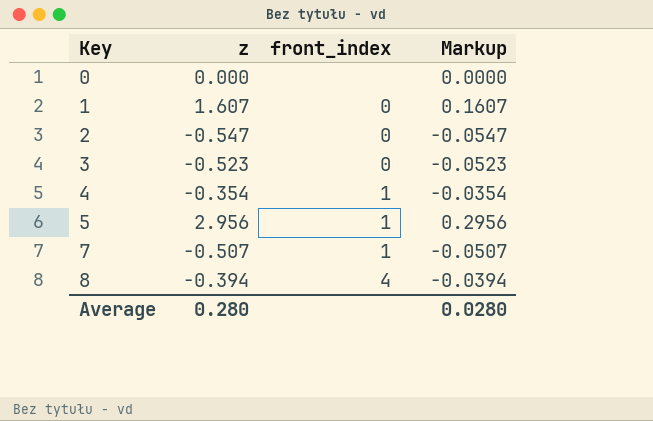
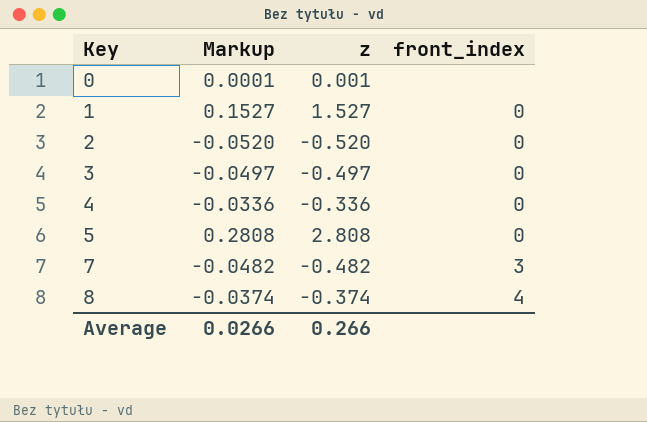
column Markup | position: 4 -> 2
0 | Markup: 0.0000 -> 0.0001
0 | z: 0.000 -> 0.001
1 | Markup: 0.1607 -> 0.1527
1 | z: 1.607 -> 1.527
2 | Markup: -0.0547 -> -0.0520
2 | z: -0.547 -> -0.520
3 | Markup: -0.0523 -> -0.0497
3 | z: -0.523 -> -0.497
4 | Markup: -0.0354 -> -0.0336
4 | z: -0.354 -> -0.336
4 | front_index: 1 -> 0
5 | Markup: 0.2956 -> 0.2808
5 | z: 2.956 -> 2.808
5 | front_index: 1 -> 0
7 | Markup: -0.0507 -> -0.0482
7 | z: -0.507 -> -0.482
7 | front_index: 1 -> 3
8 | Markup: -0.0394 -> -0.0374
8 | z: -0.394 -> -0.374
Average | Markup: 0.0280 -> 0.0266
Average | z: 0.280 -> 0.266

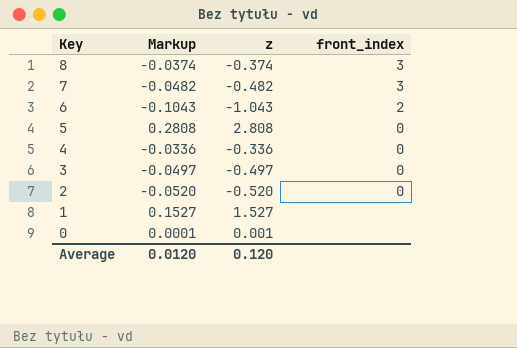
row order: Key ascending -> Key descending
8 | front_index: 4 -> 3
row 6: none -> -0.1043 | -1.043 | 2
1 | front_index: 0 -> none
Average | Markup: 0.0266 -> 0.0120
Average | z: 0.266 -> 0.120

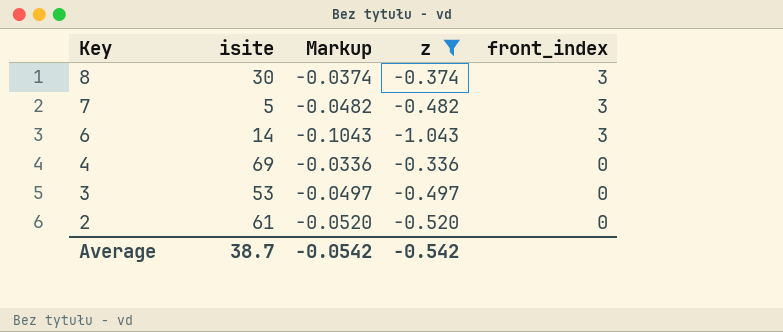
filter: none -> z <= -0.336
column isite | position: none -> 2
6 | front_index: 2 -> 3
Average | Markup: 0.0120 -> -0.0542
Average | z: 0.120 -> -0.542

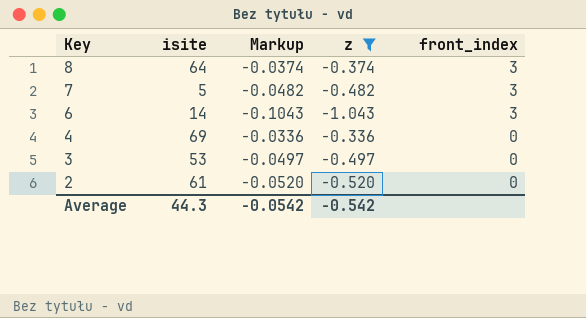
8 | isite: 30 -> 64
Average | isite: 38.7 -> 44.3

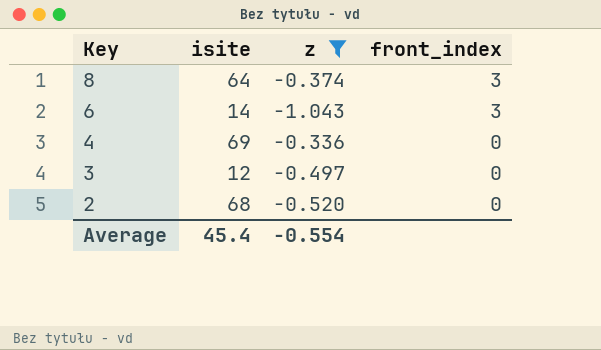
column Markup | formula: [z] * 0.1 -> none
row 7: 5 | -0.0482 | -0.482 | 3 -> none
3 | isite: 53 -> 12
2 | isite: 61 -> 68
Average | isite: 44.3 -> 45.4
Average | z: -0.542 -> -0.554

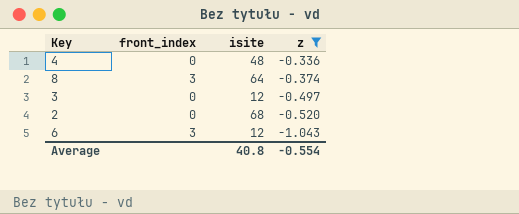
row order: Key descending -> z descending
column front_index | position: 4 -> 2
4 | isite: 69 -> 48
6 | isite: 14 -> 12
Average | isite: 45.4 -> 40.8

